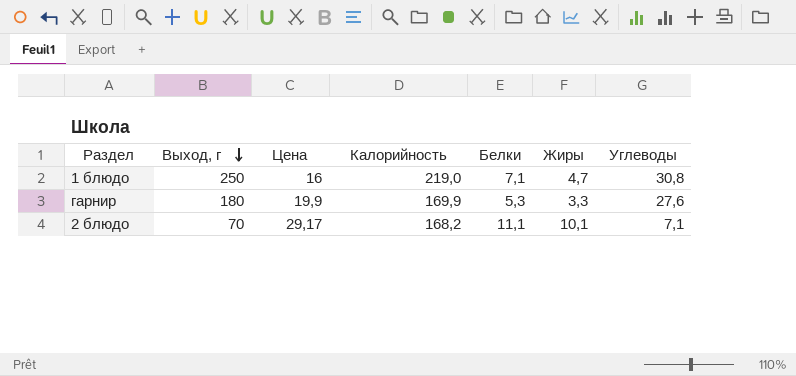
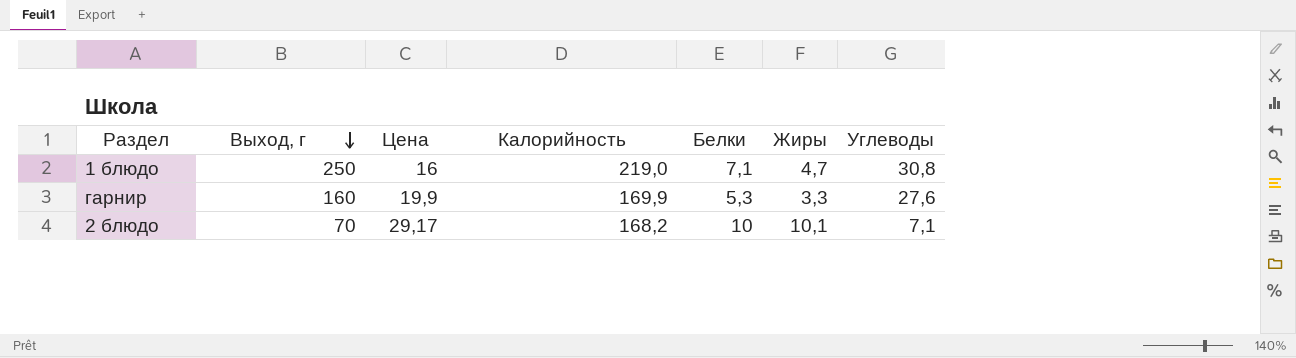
гарнир | Выход, г: 180 -> 160
2 блюдо | Белки: 11,1 -> 10

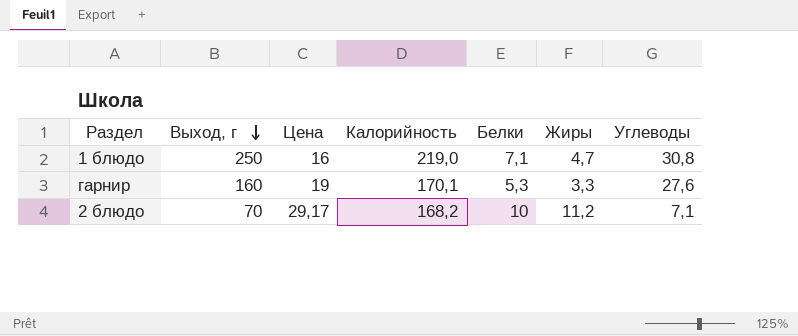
гарнир | Цена: 19,9 -> 19
гарнир | Калорийность: 169,9 -> 170,1
2 блюдо | Жиры: 10,1 -> 11,2

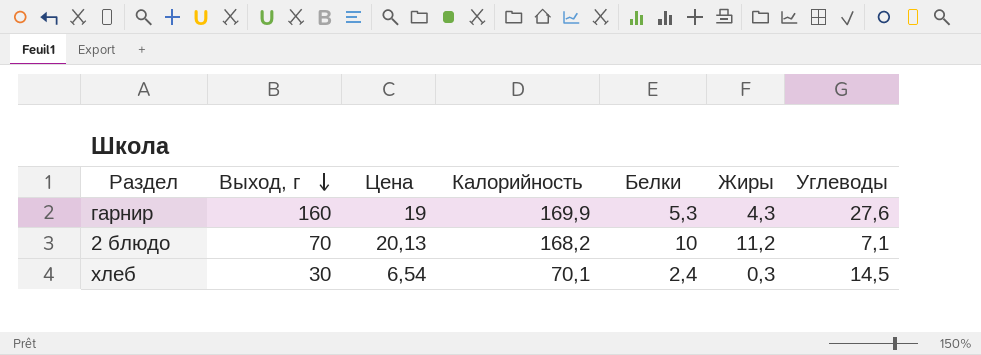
row 1 блюдо: 250 | 16 | 219,0 | 7,1 | 4,7 | 30,8 -> none
гарнир | Калорийность: 170,1 -> 169,9
гарнир | Жиры: 3,3 -> 4,3
2 блюдо | Цена: 29,17 -> 20,13
row хлеб: none -> 30 | 6,54 | 70,1 | 2,4 | 0,3 | 14,5

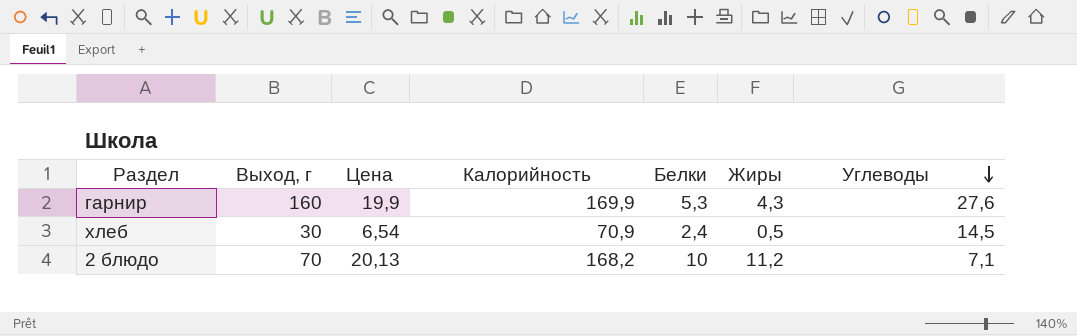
row order: Выход, г descending -> Углеводы descending
гарнир | Цена: 19 -> 19,9
хлеб | Калорийность: 70,1 -> 70,9
хлеб | Жиры: 0,3 -> 0,5

